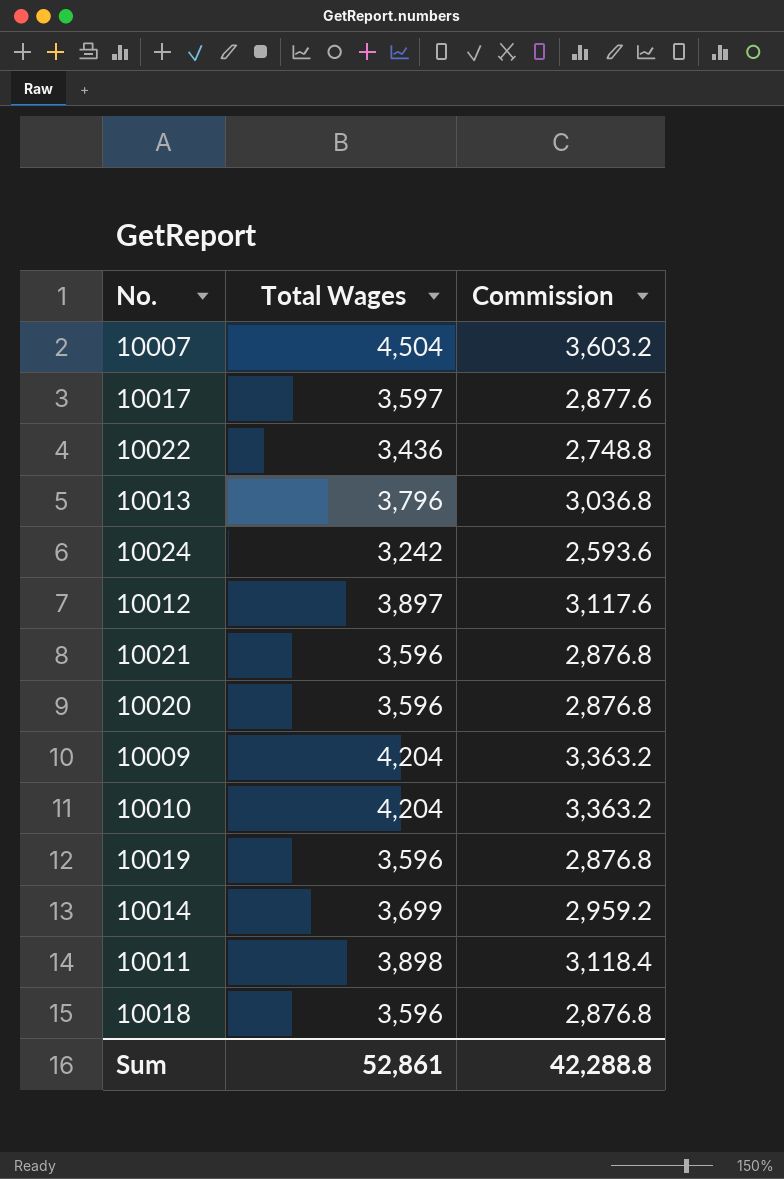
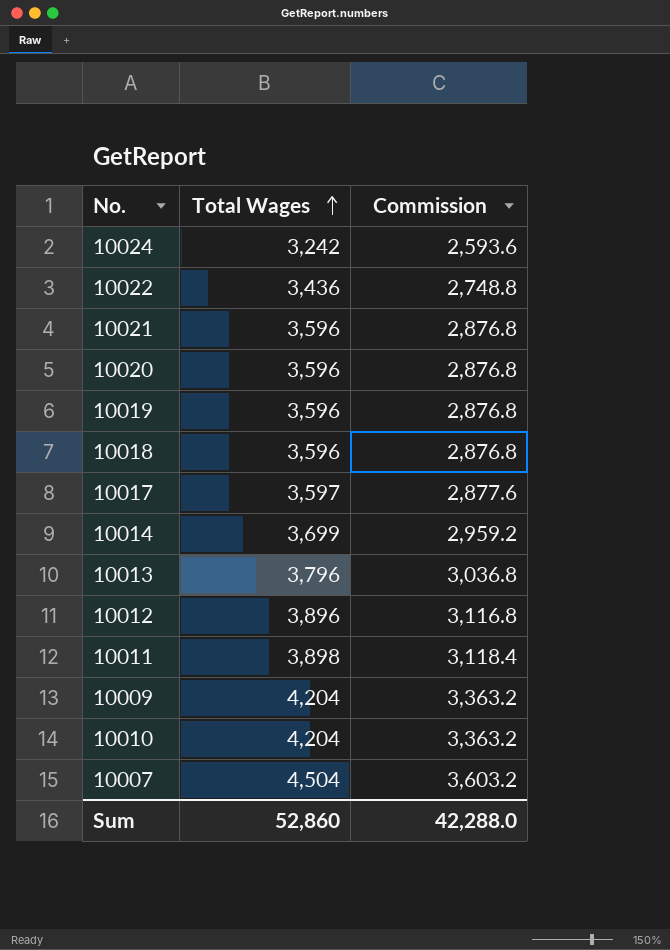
row order: none -> Total Wages ascending
10012 | Total Wages: 3,897 -> 3,896
10012 | Commission: 3,117.6 -> 3,116.8
Sum | Total Wages: 52,861 -> 52,860
Sum | Commission: 42,288.8 -> 42,288.0

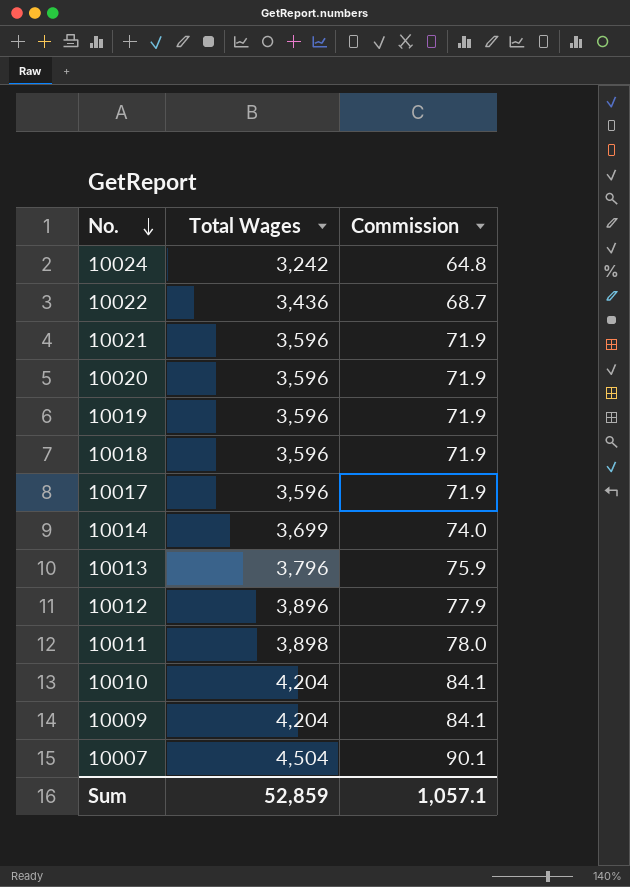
row order: Total Wages ascending -> No. descending
column Commission | formula: [Total Wages] * 0.8 -> [Total Wages] * 0.02
10017 | Total Wages: 3,597 -> 3,596
Sum | Total Wages: 52,860 -> 52,859
Sum | Commission: 42,288.0 -> 1,057.1

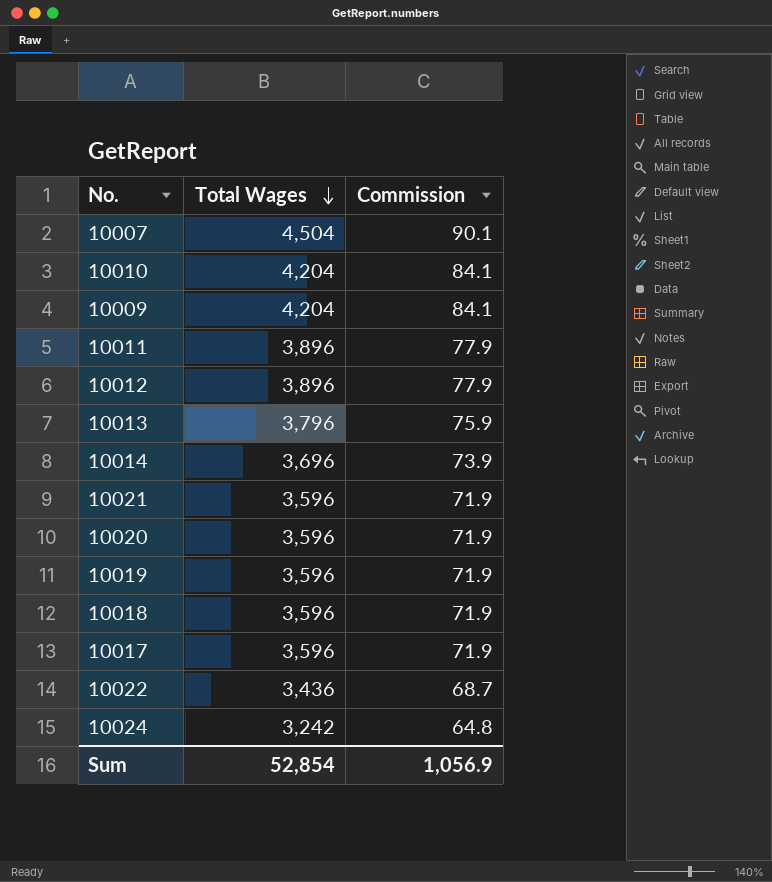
row order: No. descending -> Total Wages descending
10011 | Total Wages: 3,898 -> 3,896
10011 | Commission: 78.0 -> 77.9
10014 | Total Wages: 3,699 -> 3,696
10014 | Commission: 74.0 -> 73.9
Sum | Total Wages: 52,859 -> 52,854
Sum | Commission: 1,057.1 -> 1,056.9

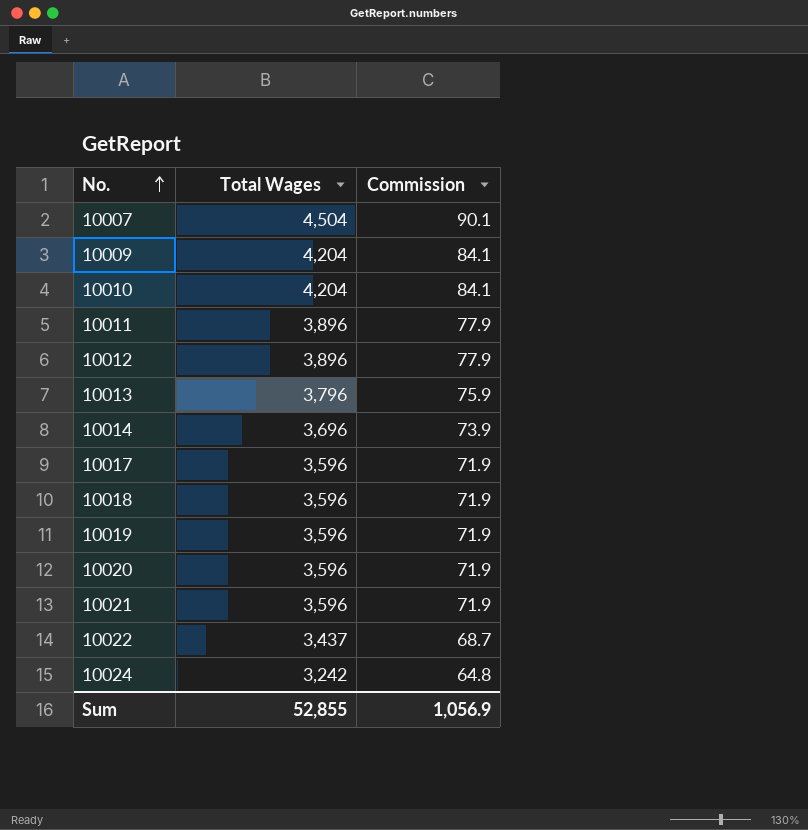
row order: Total Wages descending -> No. ascending
10022 | Total Wages: 3,436 -> 3,437
Sum | Total Wages: 52,854 -> 52,855

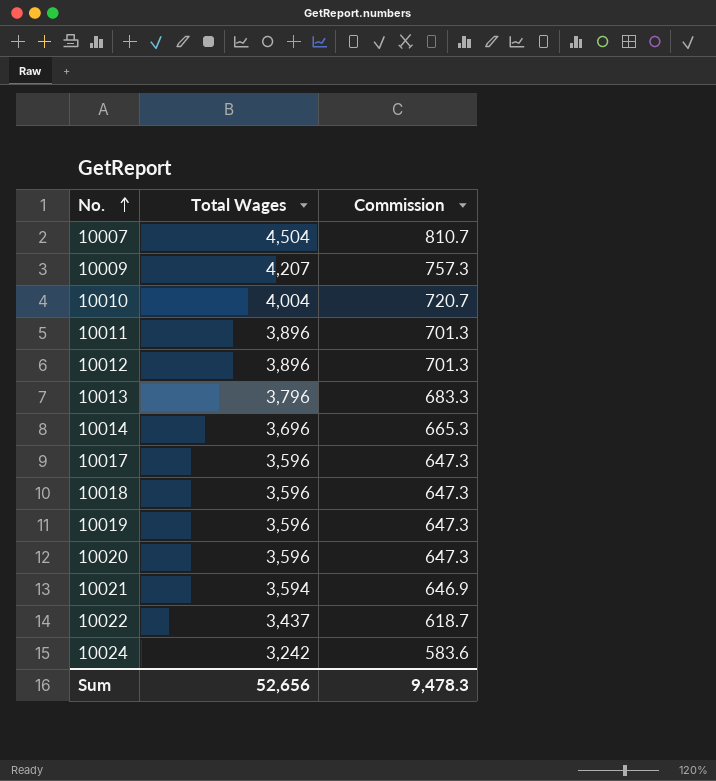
column Commission | formula: [Total Wages] * 0.02 -> [Total Wages] * 0.18
10009 | Total Wages: 4,204 -> 4,207
10010 | Total Wages: 4,204 -> 4,004
10021 | Total Wages: 3,596 -> 3,594
Sum | Total Wages: 52,855 -> 52,656
Sum | Commission: 1,056.9 -> 9,478.3

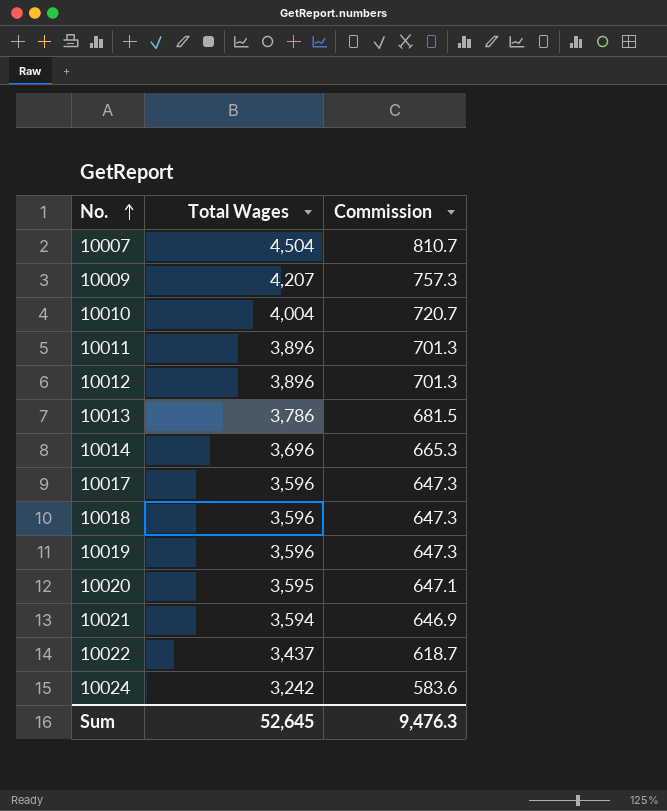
10013 | Total Wages: 3,796 -> 3,786
10013 | Commission: 683.3 -> 681.5
10020 | Total Wages: 3,596 -> 3,595
10020 | Commission: 647.3 -> 647.1
Sum | Total Wages: 52,656 -> 52,645
Sum | Commission: 9,478.3 -> 9,476.3

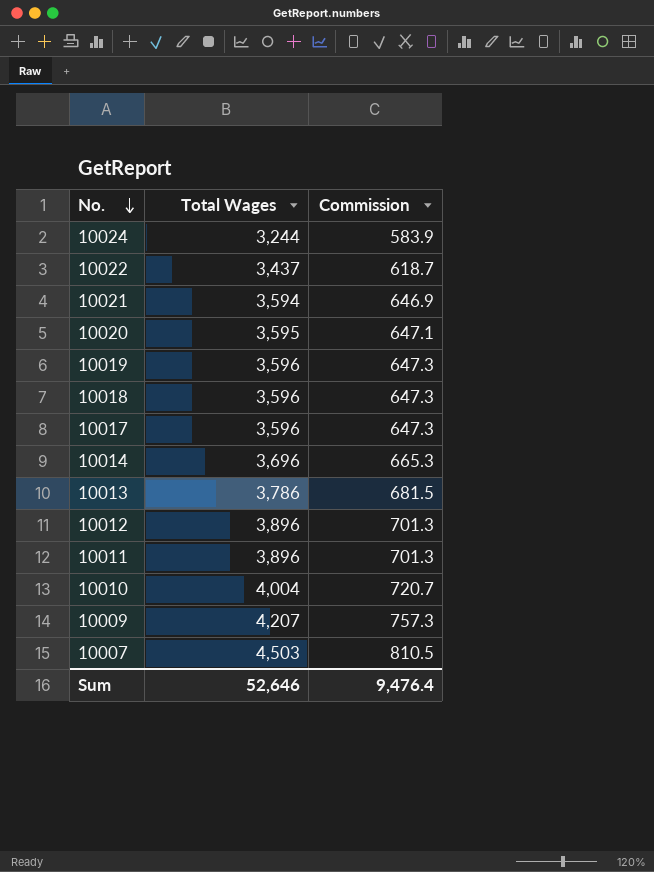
row order: No. ascending -> No. descending
10024 | Total Wages: 3,242 -> 3,244
10024 | Commission: 583.6 -> 583.9
10007 | Total Wages: 4,504 -> 4,503
10007 | Commission: 810.7 -> 810.5
Sum | Total Wages: 52,645 -> 52,646
Sum | Commission: 9,476.3 -> 9,476.4

